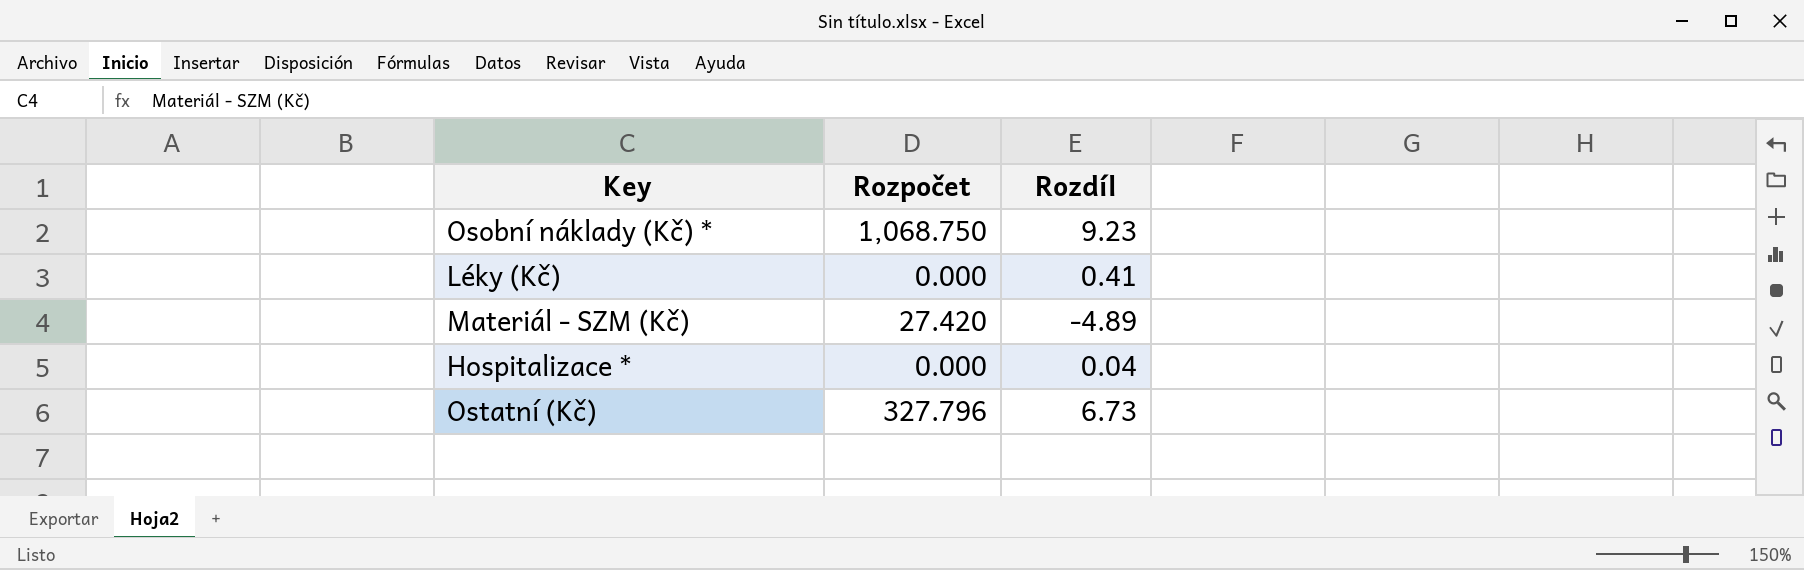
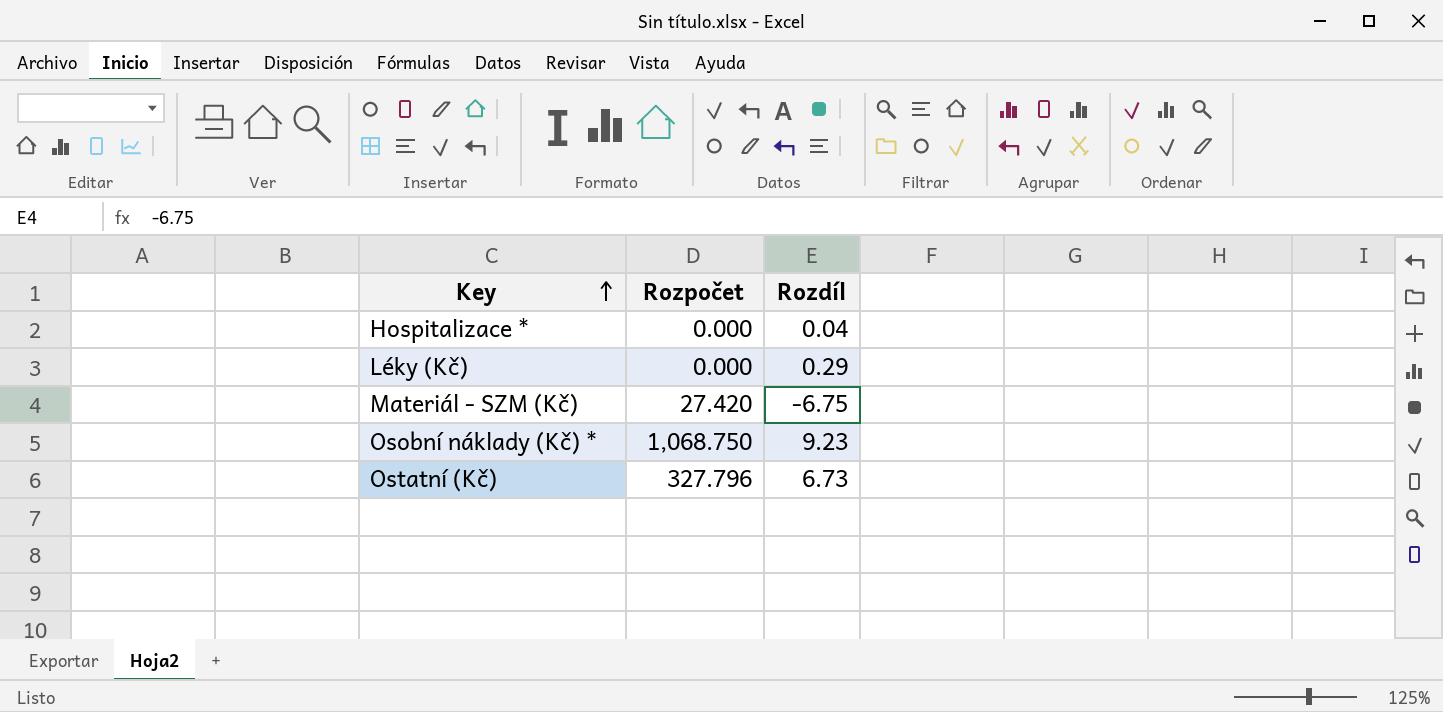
row order: none -> Key ascending
Léky (Kč) | Rozdíl: 0.41 -> 0.29
Materiál - SZM (Kč) | Rozdíl: -4.89 -> -6.75

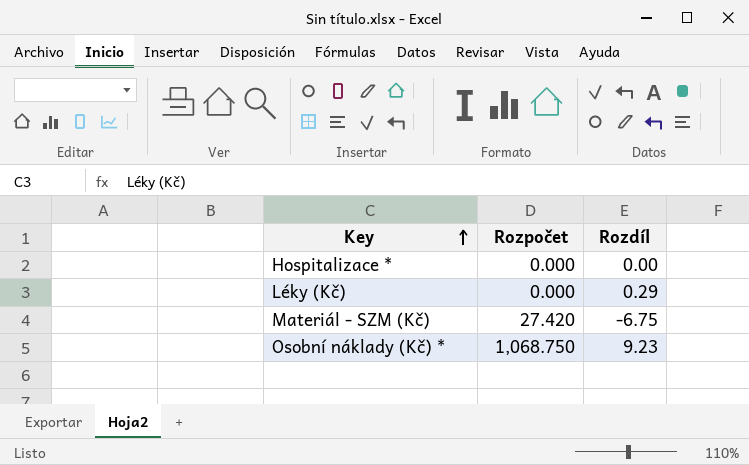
row Ostatní (Kč): 327.796 | 6.73 -> none
Hospitalizace * | Rozdíl: 0.04 -> 0.00

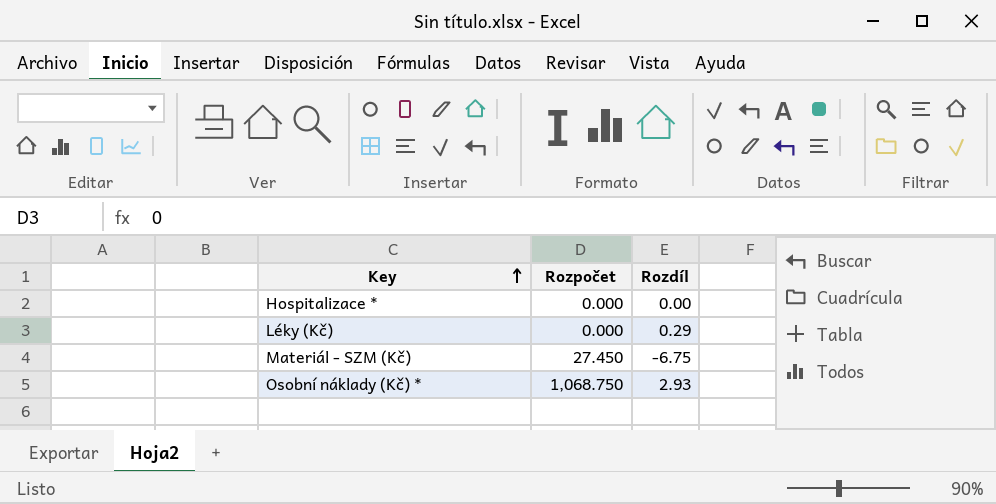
Materiál - SZM (Kč) | Rozpočet: 27.420 -> 27.450
Osobní náklady (Kč) * | Rozdíl: 9.23 -> 2.93

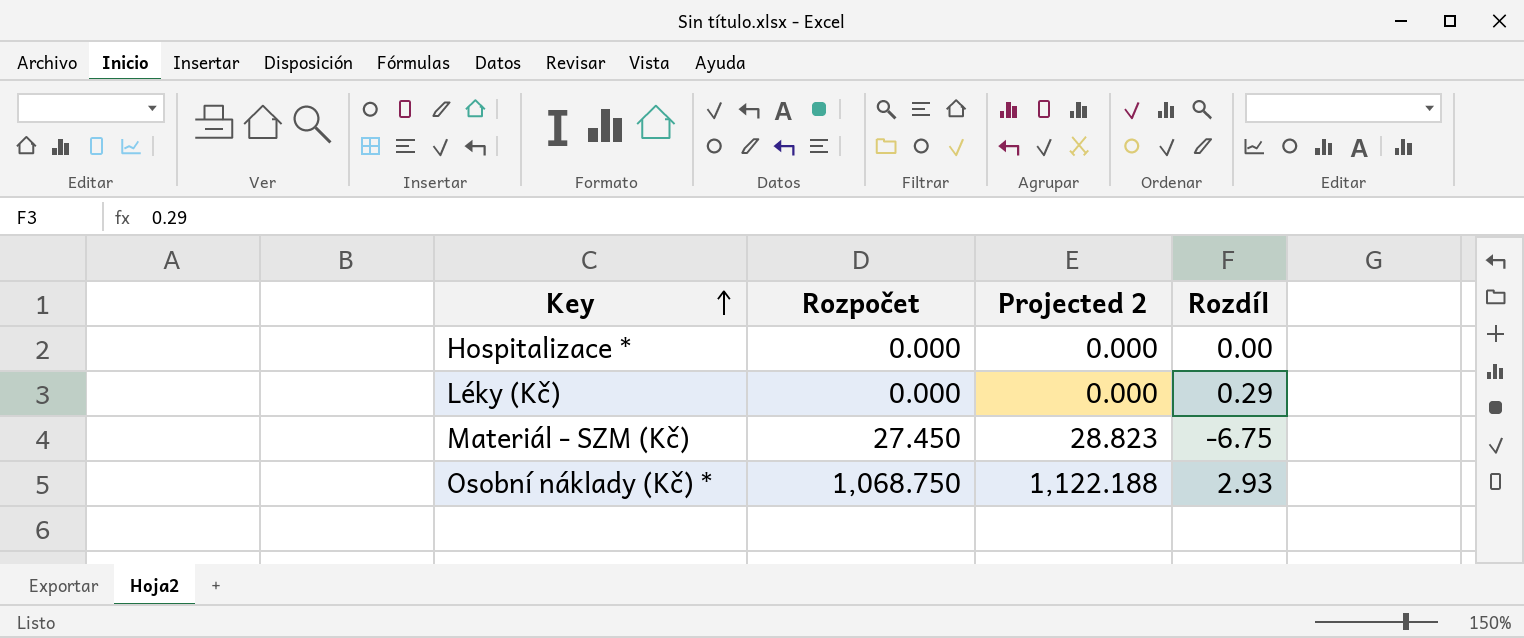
column Projected 2 | formula: none -> [Rozpočet] * 1.05

